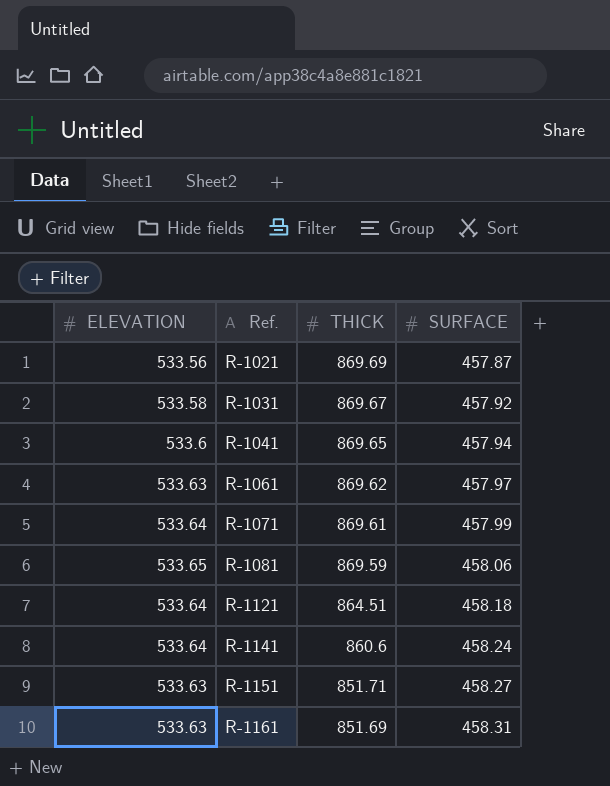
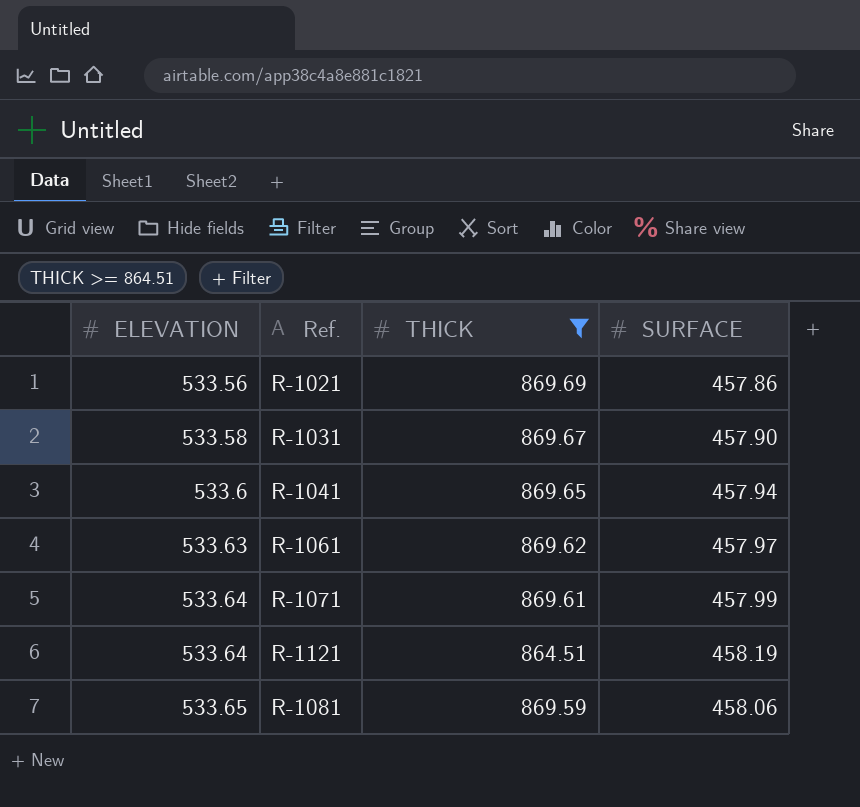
filter: none -> THICK >= 864.51
row order: Ref. ascending -> ELEVATION ascending
R-1021 | SURFACE: 457.87 -> 457.86
R-1031 | SURFACE: 457.92 -> 457.90
R-1121 | SURFACE: 458.18 -> 458.19

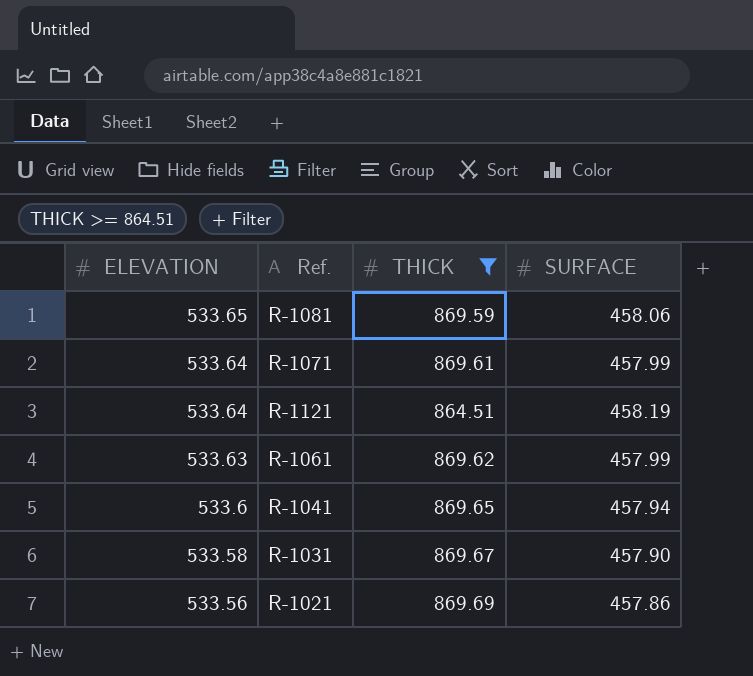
row order: ELEVATION ascending -> ELEVATION descending
R-1061 | SURFACE: 457.97 -> 457.99

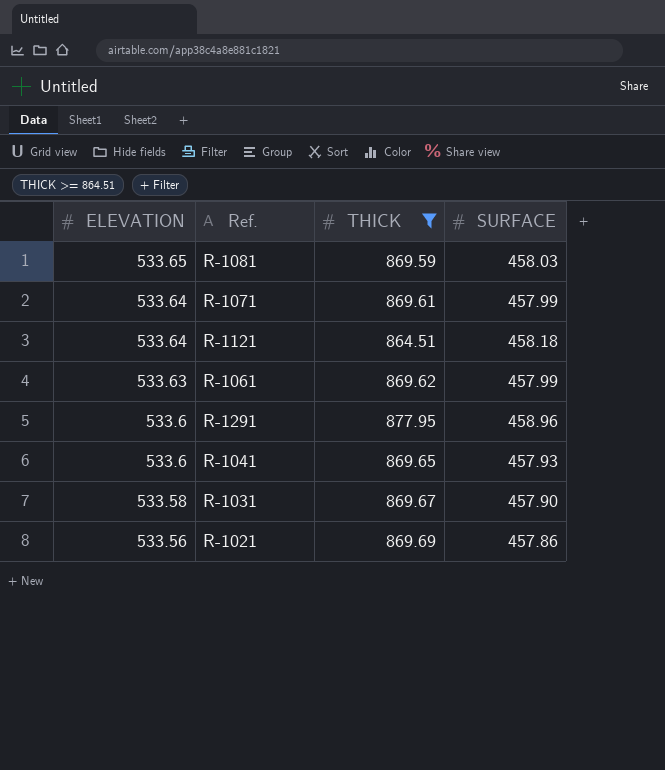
R-1081 | SURFACE: 458.06 -> 458.03
R-1121 | SURFACE: 458.19 -> 458.18
row R-1291: none -> 533.6 | 877.95 | 458.96
R-1041 | SURFACE: 457.94 -> 457.93

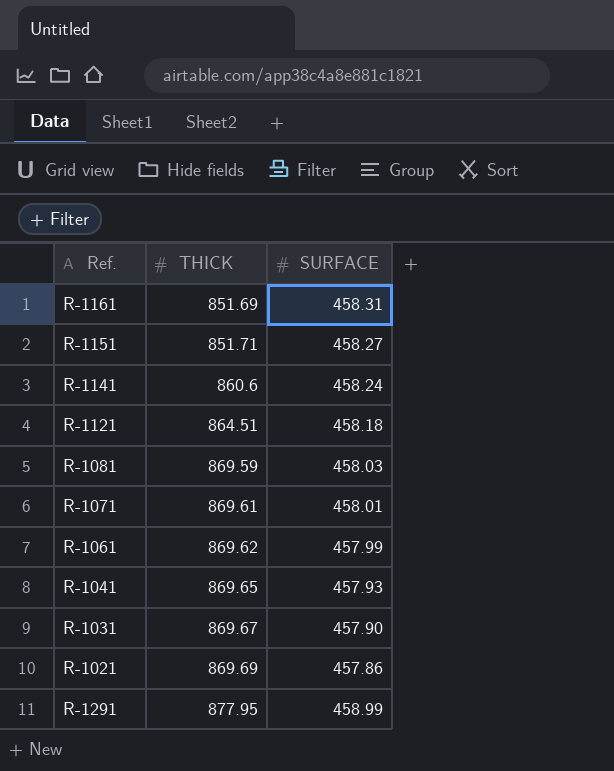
filter: THICK >= 864.51 -> none
row order: ELEVATION descending -> THICK ascending
column ELEVATION | position: 1 -> none
R-1071 | SURFACE: 457.99 -> 458.01
R-1291 | SURFACE: 458.96 -> 458.99

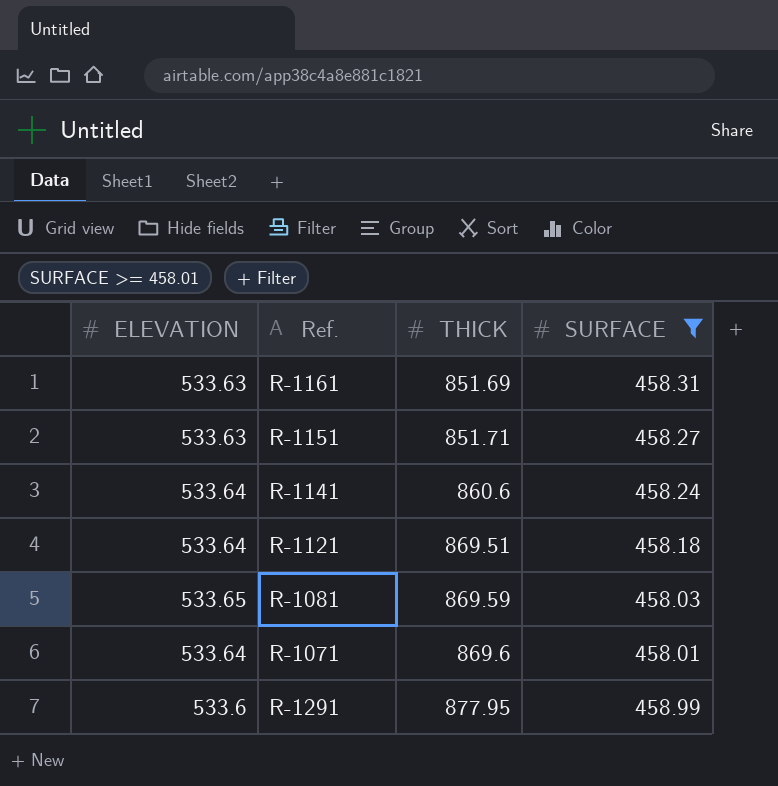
filter: none -> SURFACE >= 458.01
column ELEVATION | position: none -> 1
R-1121 | THICK: 864.51 -> 869.51
R-1071 | THICK: 869.61 -> 869.6

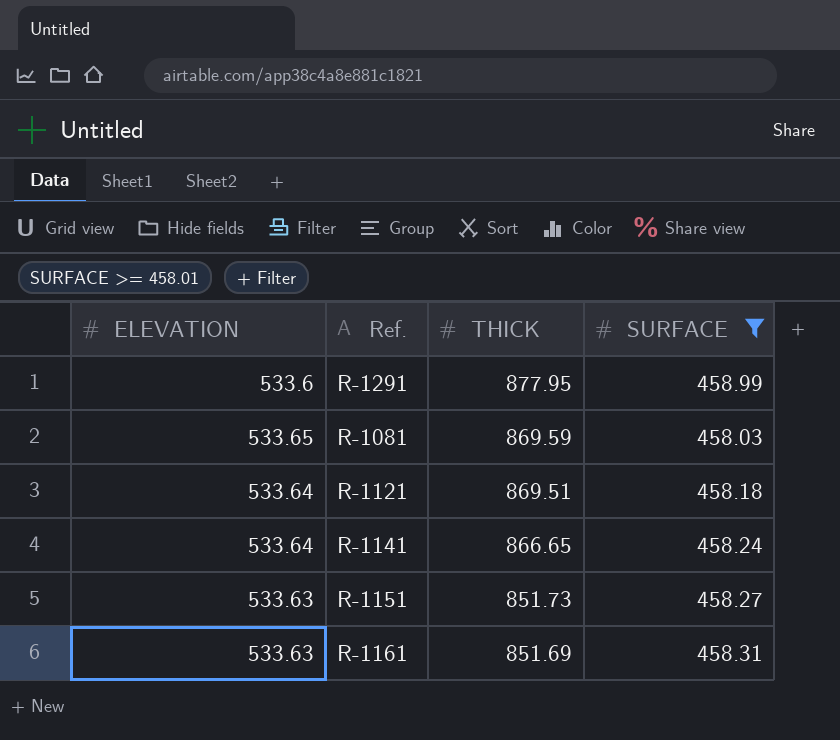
row order: THICK ascending -> THICK descending
row R-1071: 533.64 | 869.6 | 458.01 -> none
R-1141 | THICK: 860.6 -> 866.65
R-1151 | THICK: 851.71 -> 851.73

